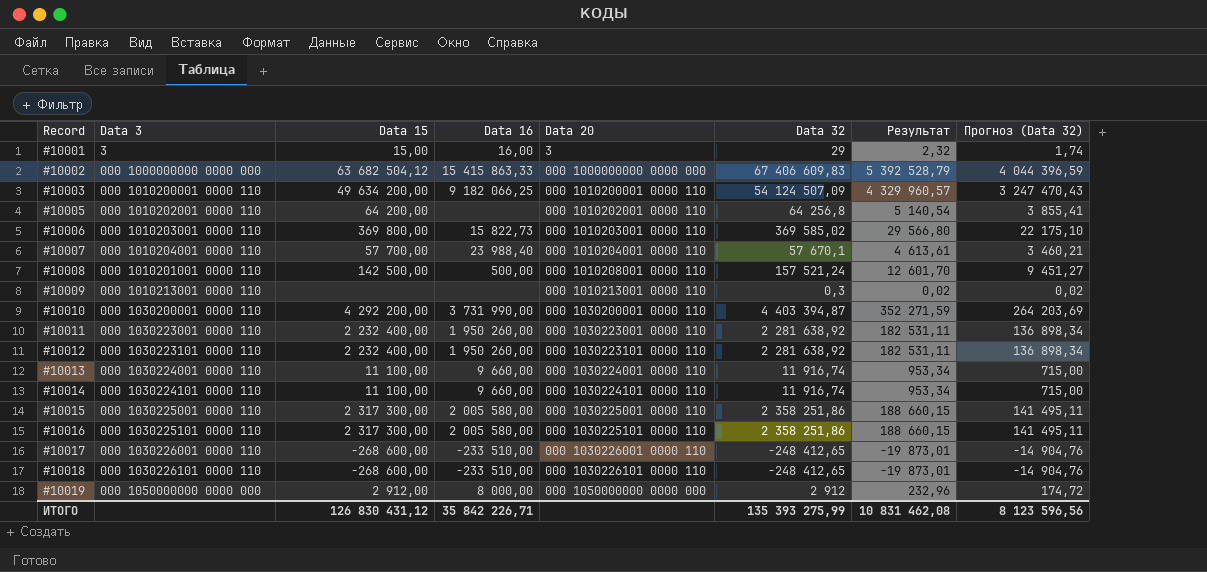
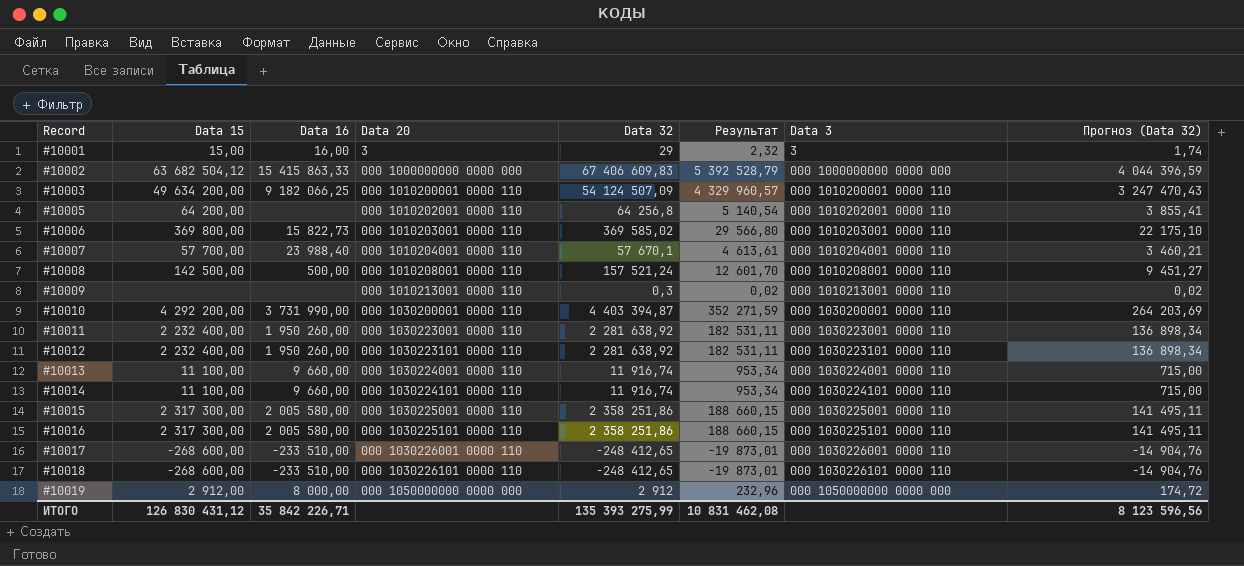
column Data 3 | position: 2 -> 7
#10008 | Data 3: 000 1010201001 0000 110 -> 000 1010208001 0000 110

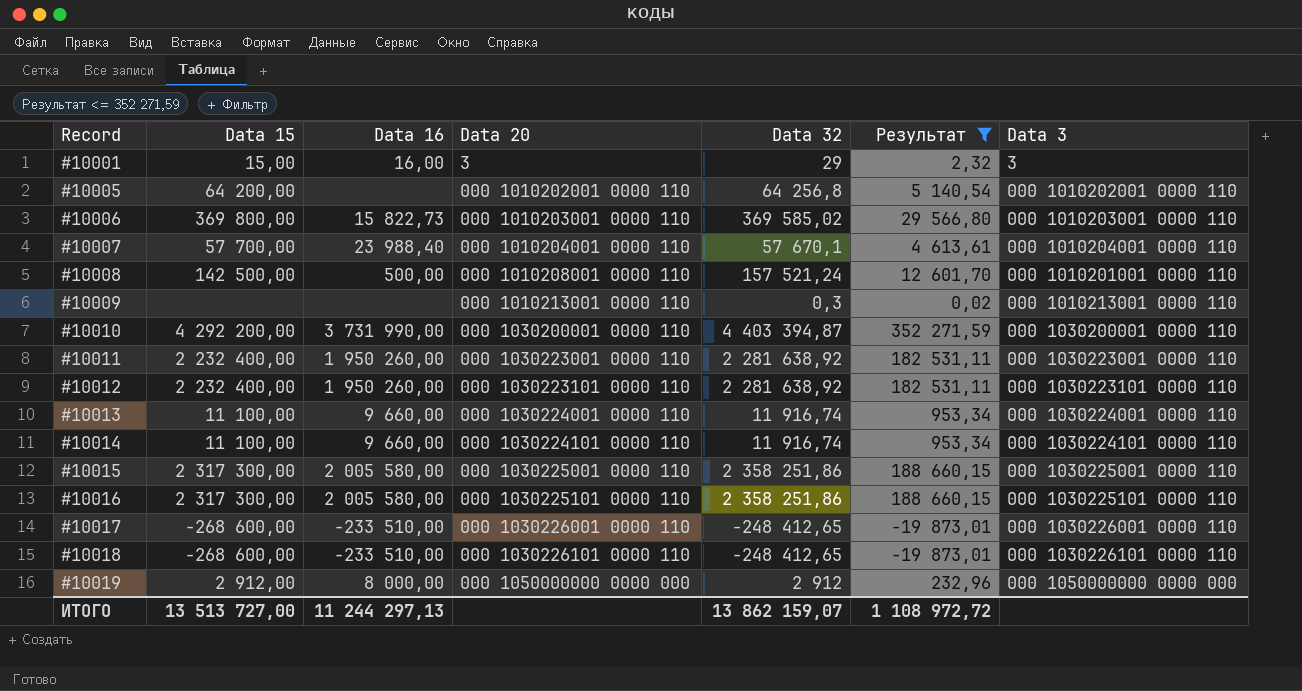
filter: none -> Результат <= 352 271,59
column Прогноз (Data 32) | formula: [Data 32] * 0,06 -> none
#10008 | Data 3: 000 1010208001 0000 110 -> 000 1010201001 0000 110
ИТОГО | Data 15: 126 830 431,12 -> 13 513 727,00
ИТОГО | Data 16: 35 842 226,71 -> 11 244 297,13
ИТОГО | Data 32: 135 393 275,99 -> 13 862 159,07
ИТОГО | Результат: 10 831 462,08 -> 1 108 972,72

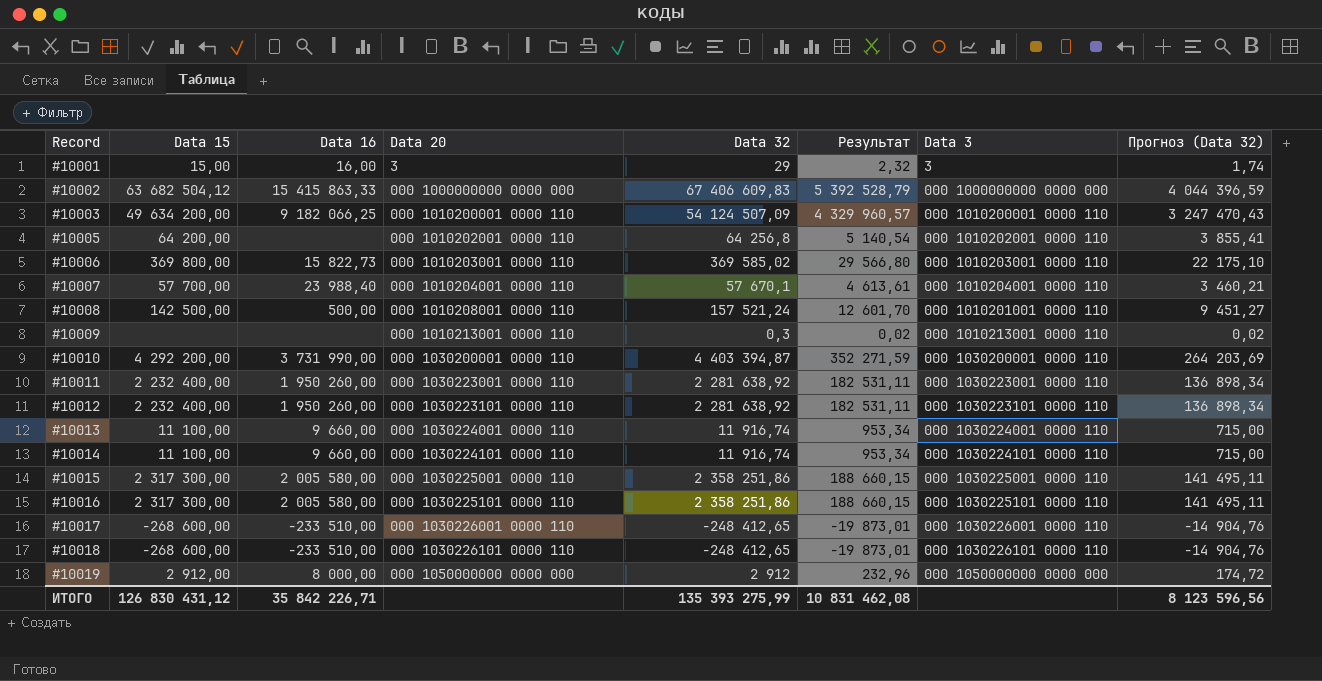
filter: Результат <= 352 271,59 -> none
column Прогноз (Data 32) | formula: none -> [Data 32] * 0,06
ИТОГО | Data 15: 13 513 727,00 -> 126 830 431,12
ИТОГО | Data 16: 11 244 297,13 -> 35 842 226,71
ИТОГО | Data 32: 13 862 159,07 -> 135 393 275,99
ИТОГО | Результат: 1 108 972,72 -> 10 831 462,08

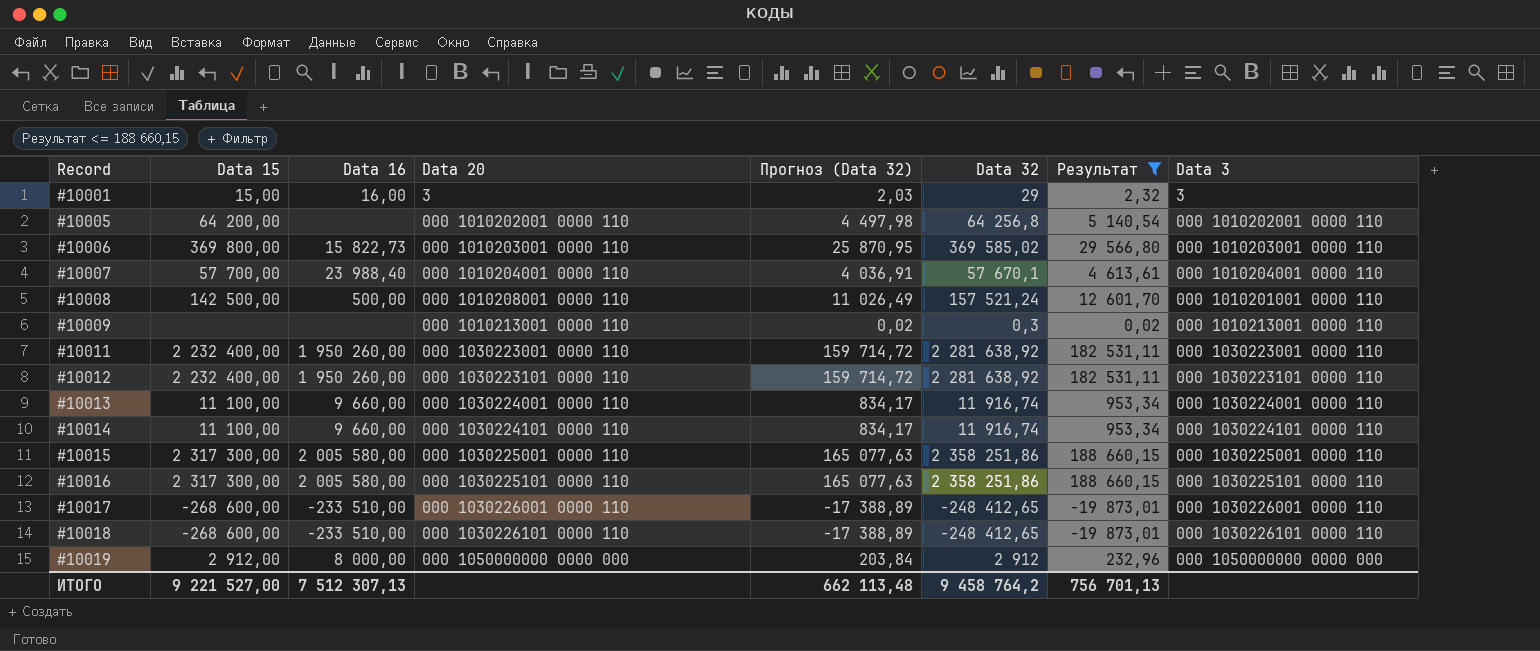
filter: none -> Результат <= 188 660,15
column Прогноз (Data 32) | formula: [Data 32] * 0,06 -> [Data 32] * 0,07
column Прогноз (Data 32) | position: 8 -> 5
ИТОГО | Data 15: 126 830 431,12 -> 9 221 527,00
ИТОГО | Data 16: 35 842 226,71 -> 7 512 307,13
ИТОГО | Прогноз (Data 32): 8 123 596,56 -> 662 113,48
ИТОГО | Data 32: 135 393 275,99 -> 9 458 764,2
ИТОГО | Результат: 10 831 462,08 -> 756 701,13

